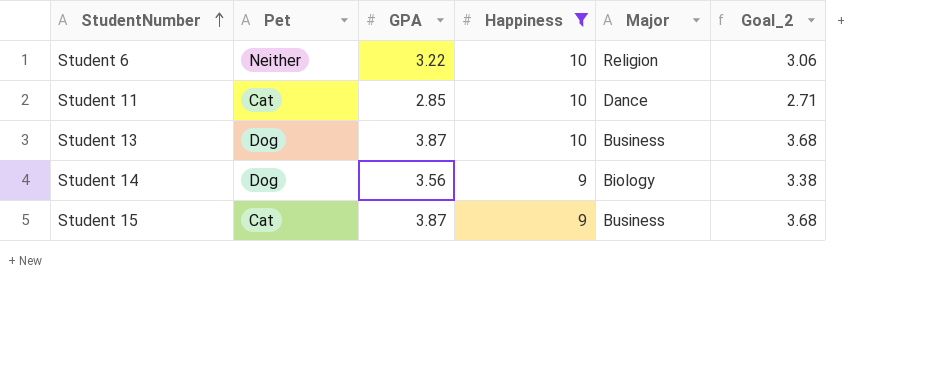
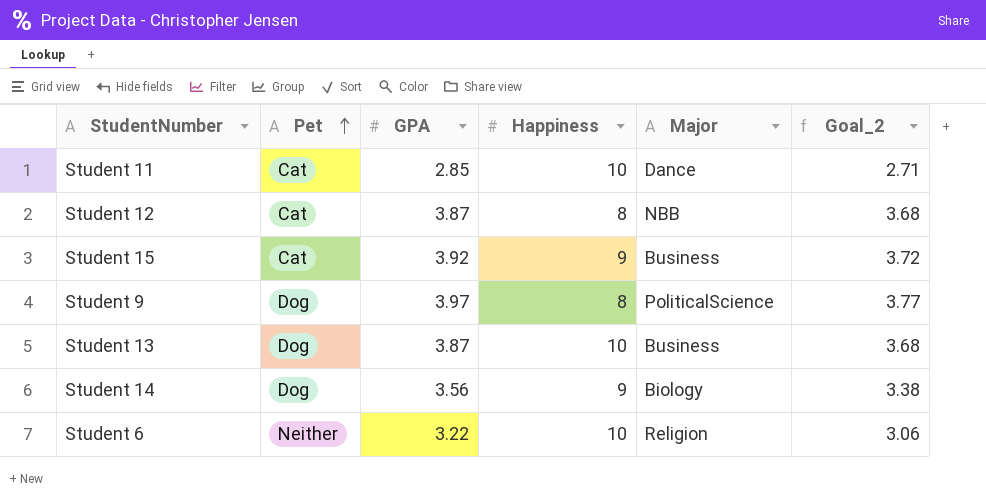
filter: Happiness != 8 -> none
row order: StudentNumber ascending -> Pet ascending
Student 15 | GPA: 3.87 -> 3.92
Student 15 | Goal_2: 3.68 -> 3.72

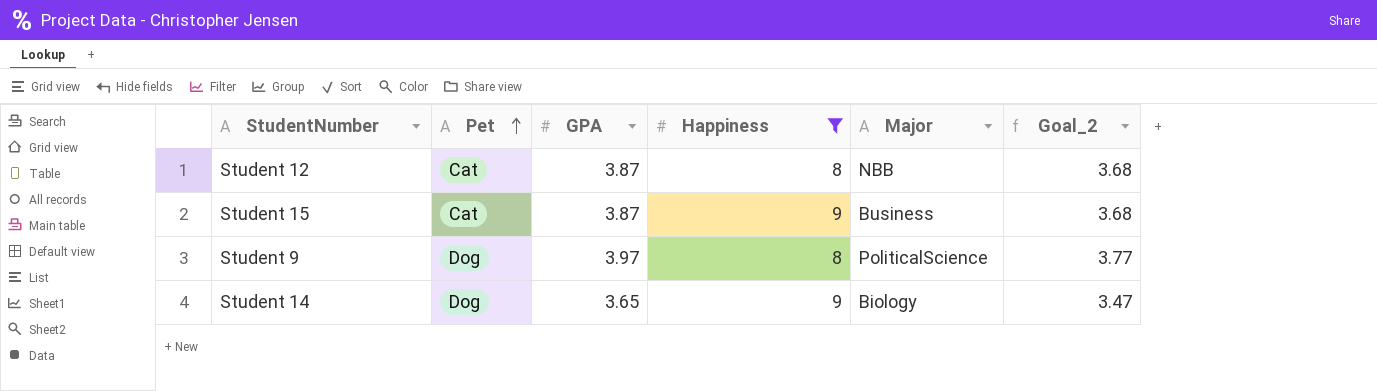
filter: none -> Happiness != 10
Student 15 | GPA: 3.92 -> 3.87
Student 15 | Goal_2: 3.72 -> 3.68
Student 14 | GPA: 3.56 -> 3.65
Student 14 | Goal_2: 3.38 -> 3.47

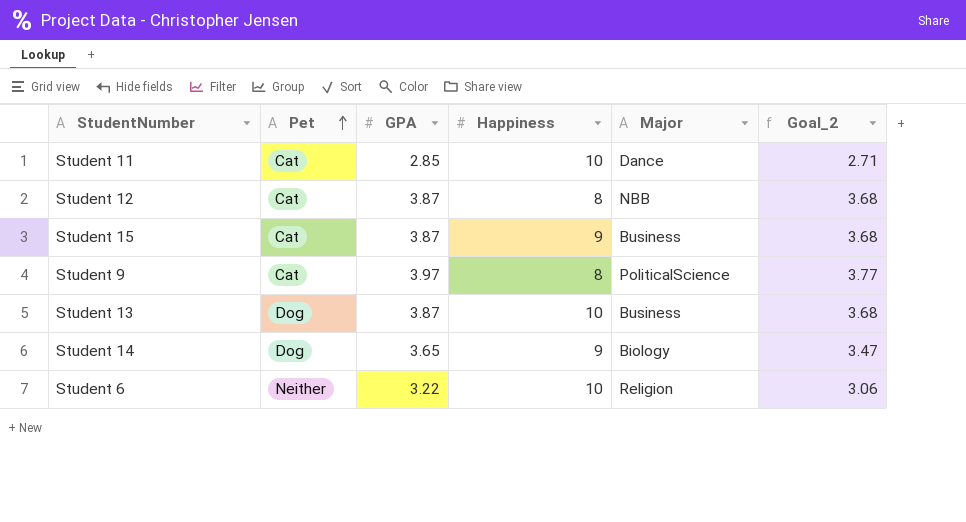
filter: Happiness != 10 -> none
Student 9 | Pet: Dog -> Cat

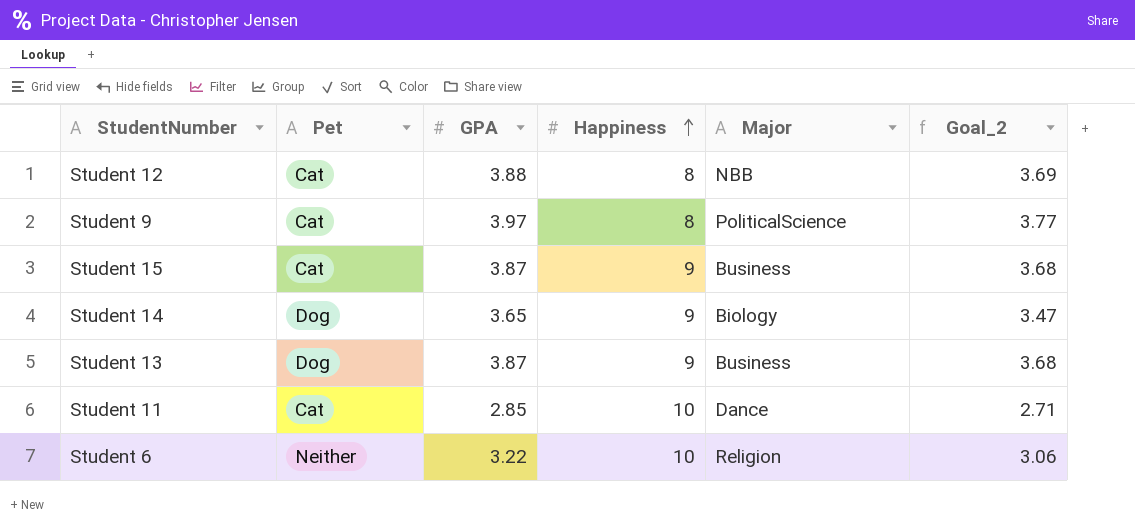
row order: Pet ascending -> Happiness ascending
Student 12 | GPA: 3.87 -> 3.88
Student 12 | Goal_2: 3.68 -> 3.69
Student 13 | Happiness: 10 -> 9

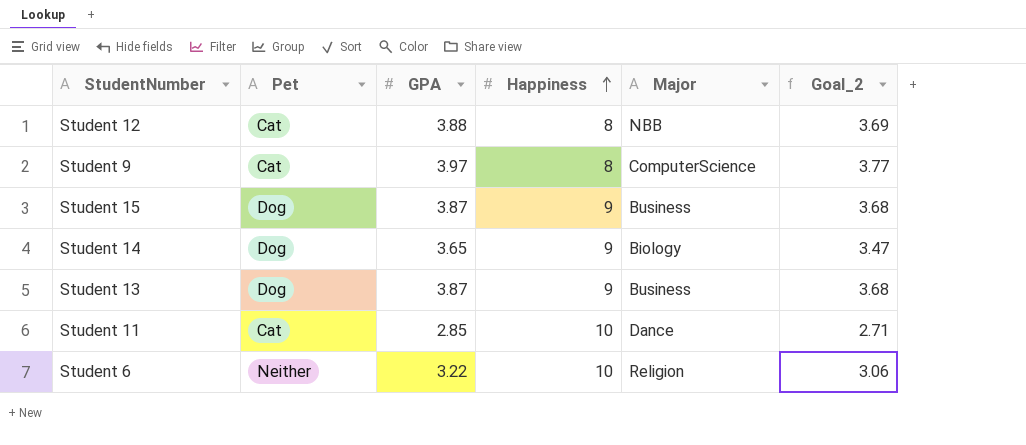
Student 9 | Major: PoliticalScience -> ComputerScience
Student 15 | Pet: Cat -> Dog

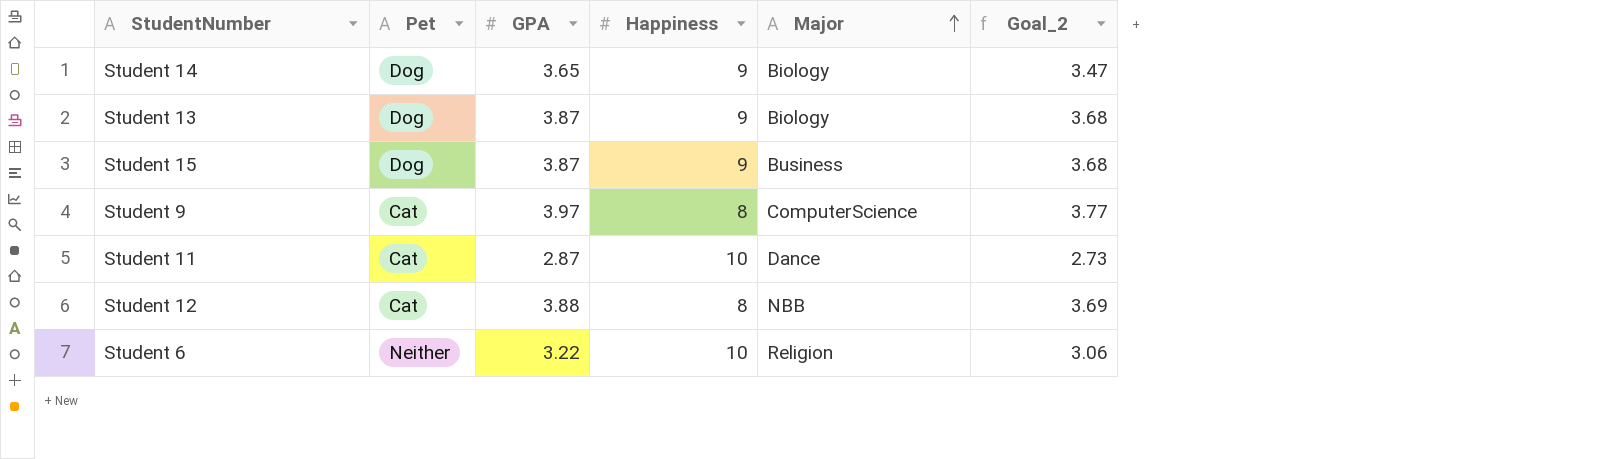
row order: Happiness ascending -> Major ascending
Student 13 | Major: Business -> Biology
Student 11 | GPA: 2.85 -> 2.87
Student 11 | Goal_2: 2.71 -> 2.73

